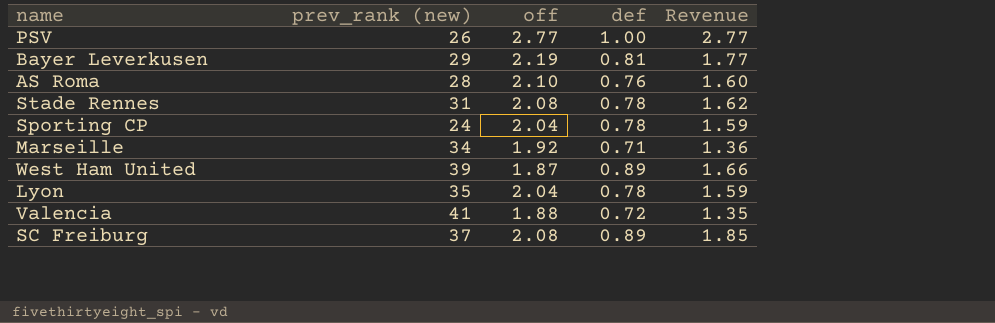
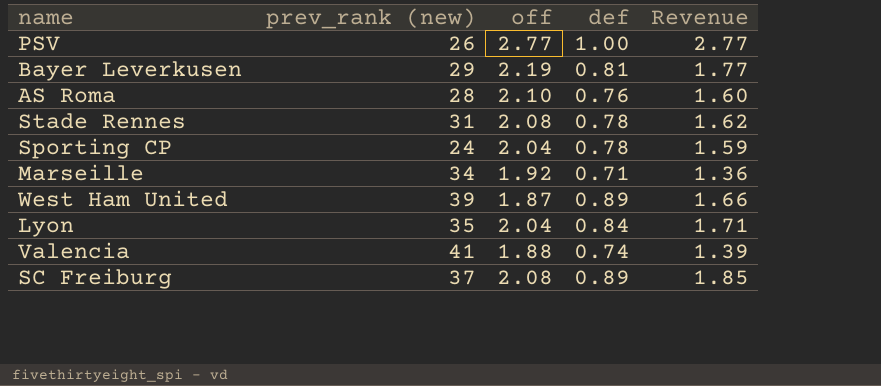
Lyon | def: 0.78 -> 0.84
Lyon | Revenue: 1.59 -> 1.71
Valencia | def: 0.72 -> 0.74
Valencia | Revenue: 1.35 -> 1.39

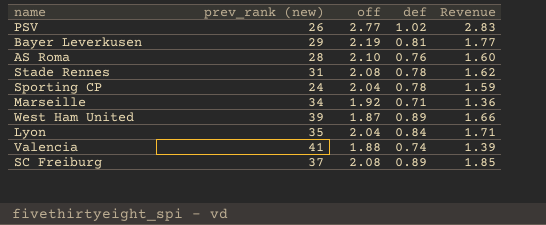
PSV | def: 1.00 -> 1.02
PSV | Revenue: 2.77 -> 2.83

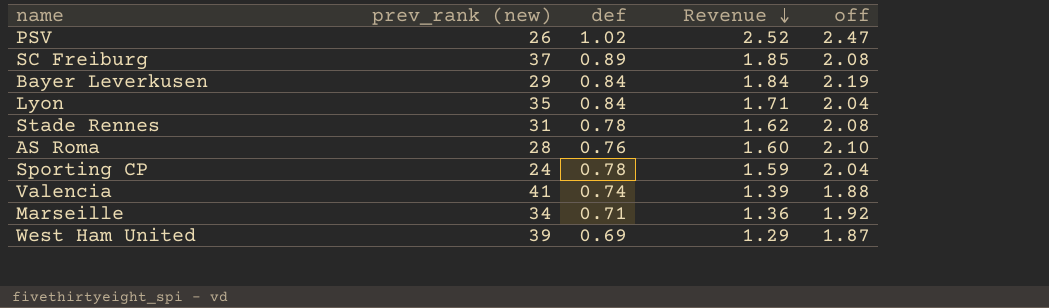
row order: none -> Revenue descending
column off | position: 3 -> 5
PSV | Revenue: 2.83 -> 2.52
PSV | off: 2.77 -> 2.47
Bayer Leverkusen | def: 0.81 -> 0.84
Bayer Leverkusen | Revenue: 1.77 -> 1.84
West Ham United | def: 0.89 -> 0.69
West Ham United | Revenue: 1.66 -> 1.29

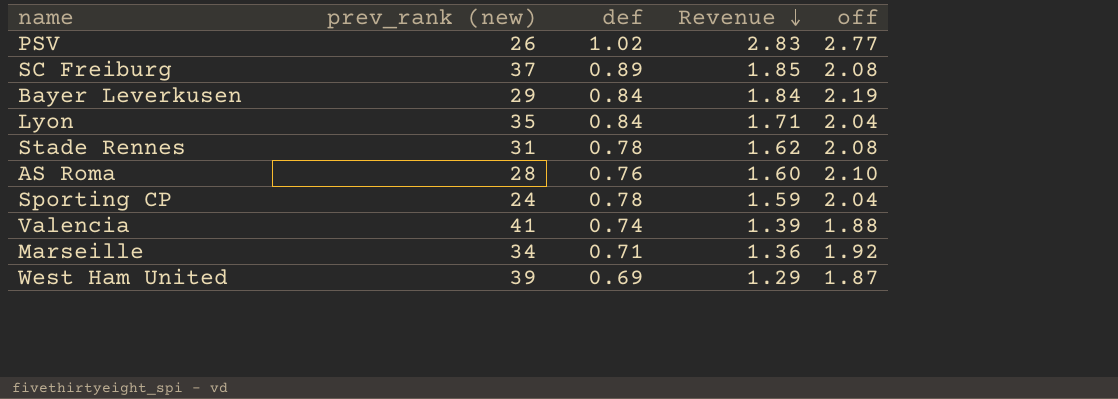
PSV | Revenue: 2.52 -> 2.83
PSV | off: 2.47 -> 2.77

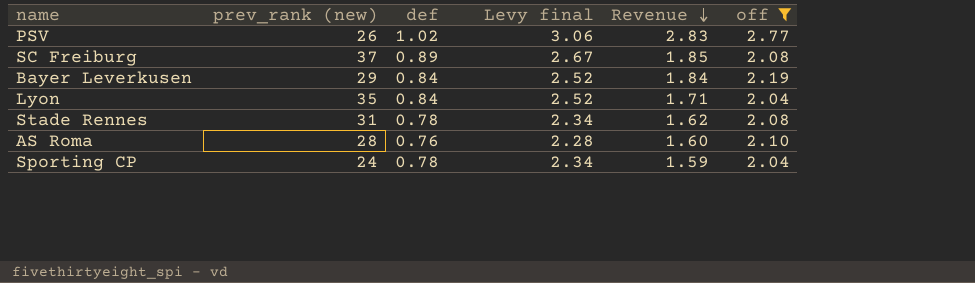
filter: none -> off >= 2.04
column Levy final | formula: none -> [def] * 3

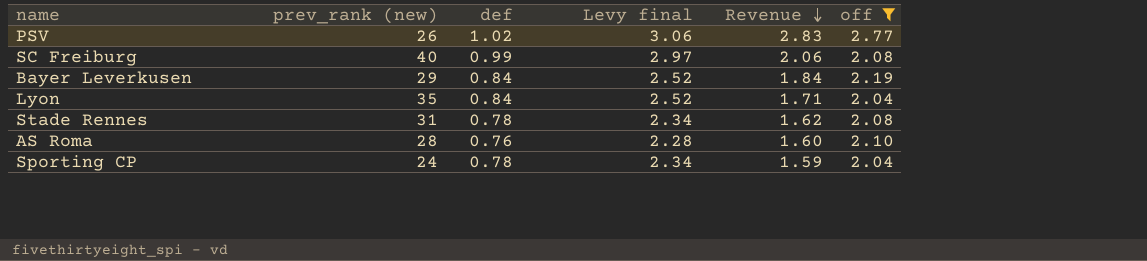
SC Freiburg | prev_rank (new): 37 -> 40
SC Freiburg | def: 0.89 -> 0.99
SC Freiburg | Levy final: 2.67 -> 2.97
SC Freiburg | Revenue: 1.85 -> 2.06

